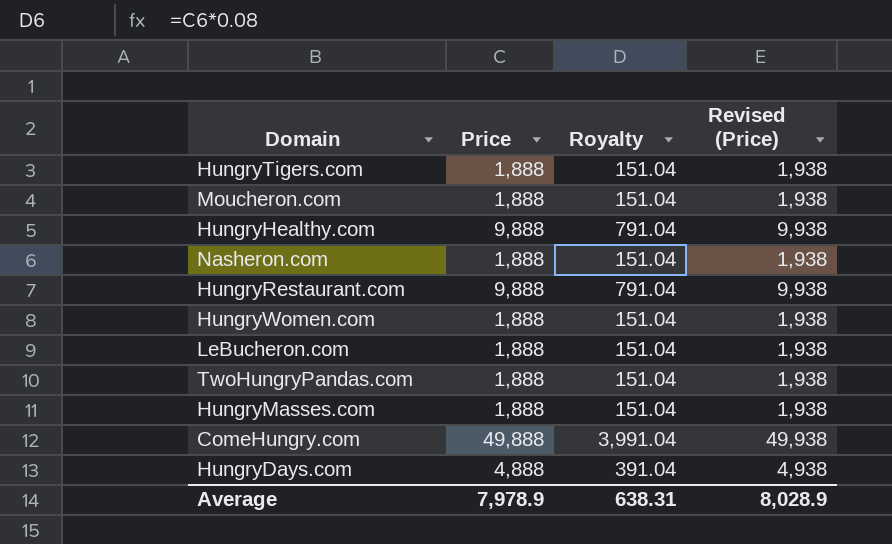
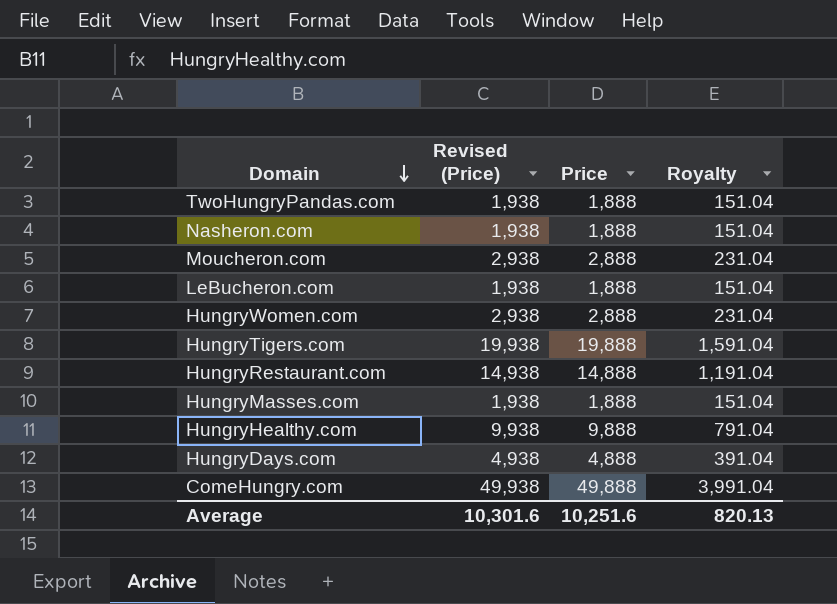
row order: none -> Domain descending
column Revised (Price) | position: 4 -> 2
Moucheron.com | Revised (Price): 1,938 -> 2,938
Moucheron.com | Price: 1,888 -> 2,888
Moucheron.com | Royalty: 151.04 -> 231.04
HungryWomen.com | Revised (Price): 1,938 -> 2,938
HungryWomen.com | Price: 1,888 -> 2,888
HungryWomen.com | Royalty: 151.04 -> 231.04
HungryTigers.com | Revised (Price): 1,938 -> 19,938
HungryTigers.com | Price: 1,888 -> 19,888
HungryTigers.com | Royalty: 151.04 -> 1,591.04
HungryRestaurant.com | Revised (Price): 9,938 -> 14,938
HungryRestaurant.com | Price: 9,888 -> 14,888
HungryRestaurant.com | Royalty: 791.04 -> 1,191.04
Average | Revised (Price): 8,028.9 -> 10,301.6
Average | Price: 7,978.9 -> 10,251.6
Average | Royalty: 638.31 -> 820.13

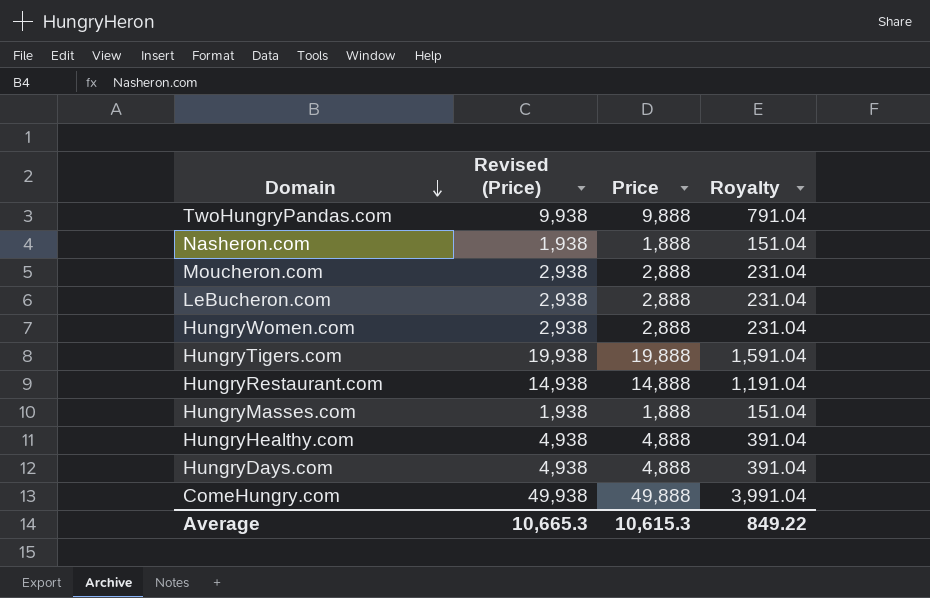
TwoHungryPandas.com | Revised (Price): 1,938 -> 9,938
TwoHungryPandas.com | Price: 1,888 -> 9,888
TwoHungryPandas.com | Royalty: 151.04 -> 791.04
LeBucheron.com | Revised (Price): 1,938 -> 2,938
LeBucheron.com | Price: 1,888 -> 2,888
LeBucheron.com | Royalty: 151.04 -> 231.04
HungryHealthy.com | Revised (Price): 9,938 -> 4,938
HungryHealthy.com | Price: 9,888 -> 4,888
HungryHealthy.com | Royalty: 791.04 -> 391.04
Average | Revised (Price): 10,301.6 -> 10,665.3
Average | Price: 10,251.6 -> 10,615.3
Average | Royalty: 820.13 -> 849.22

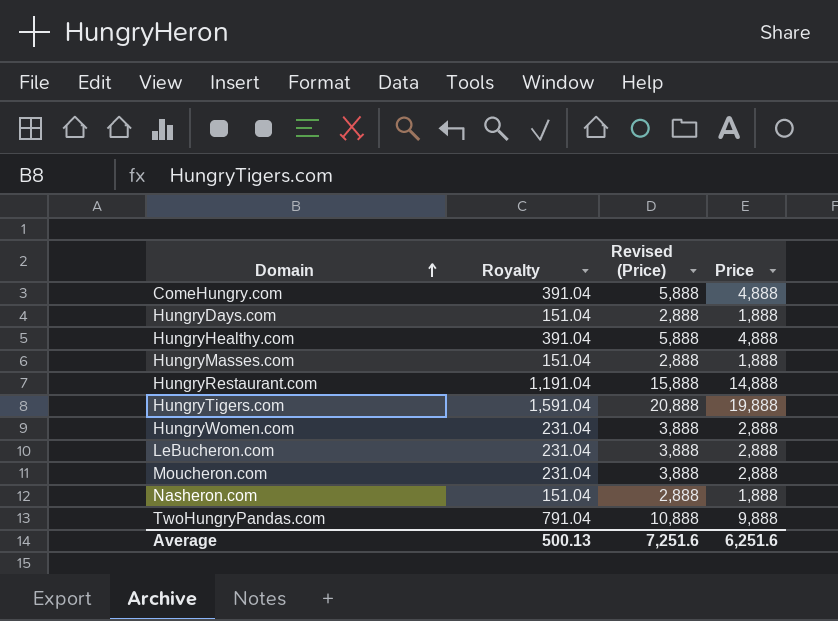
row order: Domain descending -> Domain ascending
column Royalty | position: 4 -> 2
column Revised (Price) | formula: [Price] + 50 -> [Price] + 1000
ComeHungry.com | Royalty: 3,991.04 -> 391.04
ComeHungry.com | Price: 49,888 -> 4,888
HungryDays.com | Royalty: 391.04 -> 151.04
HungryDays.com | Price: 4,888 -> 1,888
Average | Royalty: 849.22 -> 500.13
Average | Revised (Price): 10,665.3 -> 7,251.6
Average | Price: 10,615.3 -> 6,251.6

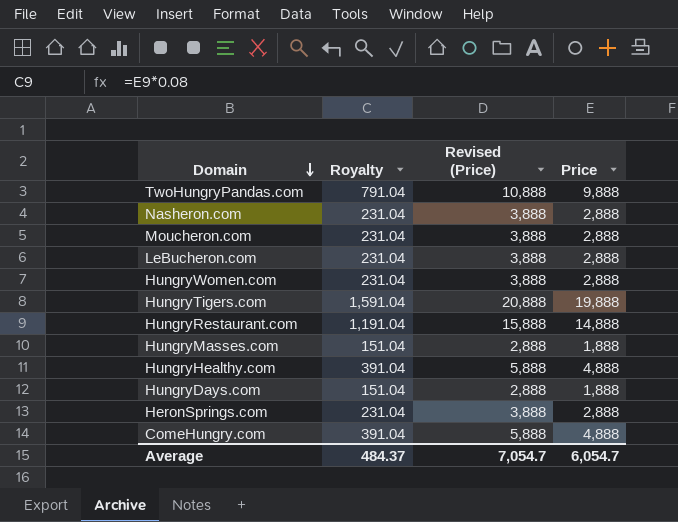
row order: Domain ascending -> Domain descending
Nasheron.com | Royalty: 151.04 -> 231.04
Nasheron.com | Revised (Price): 2,888 -> 3,888
Nasheron.com | Price: 1,888 -> 2,888
row HeronSprings.com: none -> 231.04 | 3,888 | 2,888
Average | Royalty: 500.13 -> 484.37
Average | Revised (Price): 7,251.6 -> 7,054.7
Average | Price: 6,251.6 -> 6,054.7

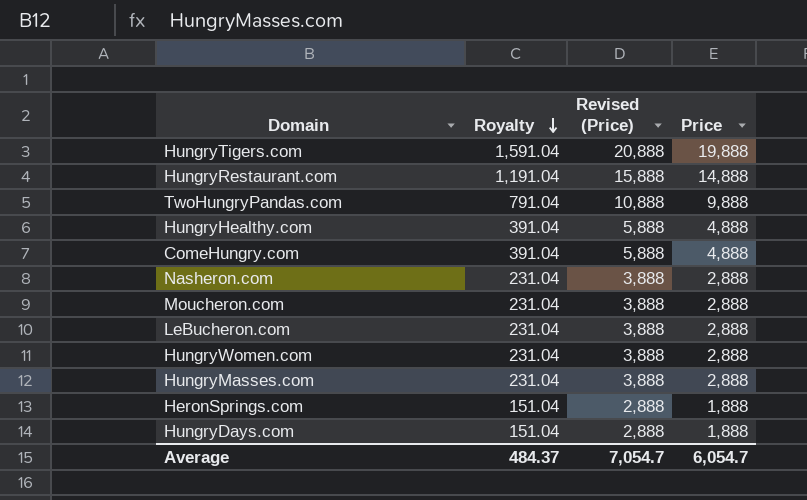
row order: Domain descending -> Royalty descending
HungryMasses.com | Royalty: 151.04 -> 231.04
HungryMasses.com | Revised (Price): 2,888 -> 3,888
HungryMasses.com | Price: 1,888 -> 2,888
HeronSprings.com | Royalty: 231.04 -> 151.04
HeronSprings.com | Revised (Price): 3,888 -> 2,888
HeronSprings.com | Price: 2,888 -> 1,888

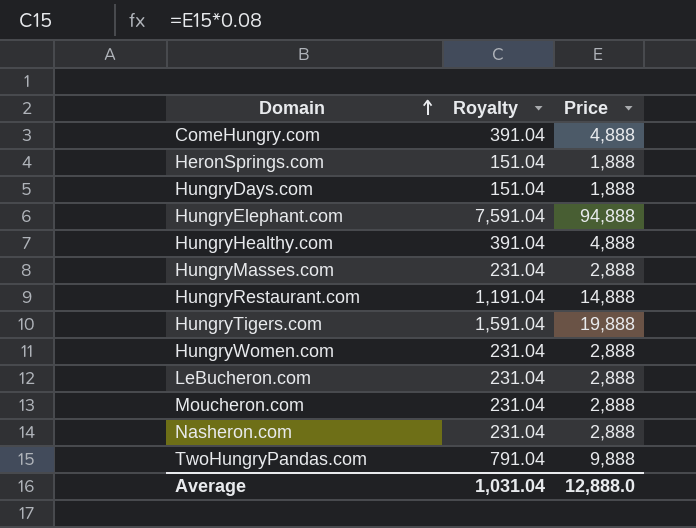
row order: Royalty descending -> Domain ascending
column Revised (Price) | formula: [Price] + 1000 -> none
row HungryElephant.com: none -> 7,591.04 | 94,888
Average | Royalty: 484.37 -> 1,031.04
Average | Price: 6,054.7 -> 12,888.0

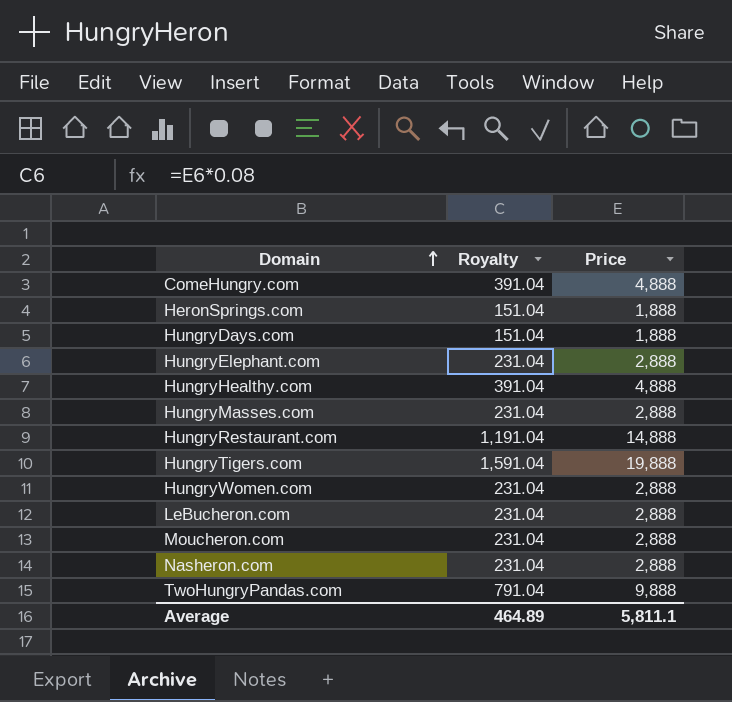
HungryElephant.com | Royalty: 7,591.04 -> 231.04
HungryElephant.com | Price: 94,888 -> 2,888
Average | Royalty: 1,031.04 -> 464.89
Average | Price: 12,888.0 -> 5,811.1

